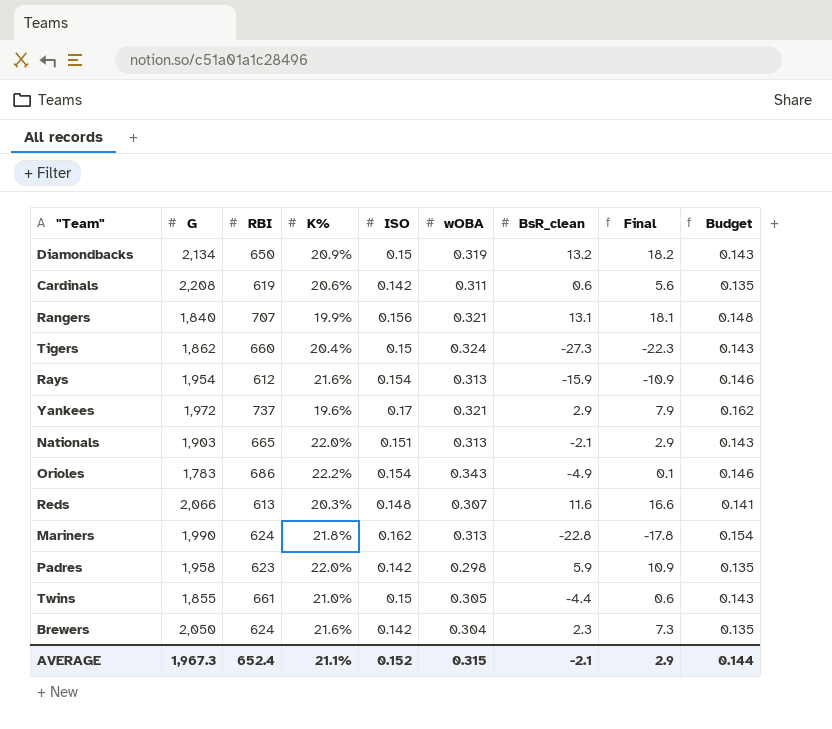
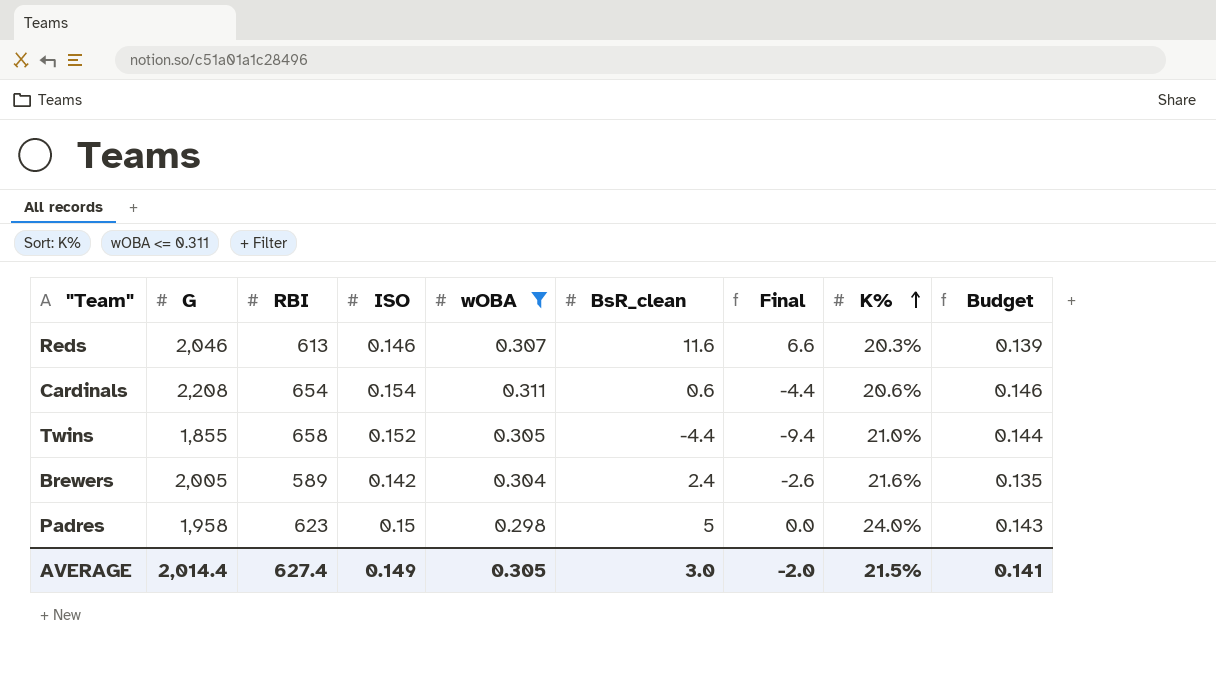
filter: none -> wOBA <= 0.311
row order: none -> K% ascending
column Final | formula: [BsR_clean] + 5 -> [BsR_clean] - 5
column K% | position: 4 -> 8
Reds | G: 2,066 -> 2,046
Reds | ISO: 0.148 -> 0.146
Reds | Budget: 0.141 -> 0.139
Cardinals | RBI: 619 -> 654
Cardinals | ISO: 0.142 -> 0.154
Cardinals | Budget: 0.135 -> 0.146
Twins | RBI: 661 -> 658
Twins | ISO: 0.15 -> 0.152
Twins | Budget: 0.143 -> 0.144
Brewers | G: 2,050 -> 2,005
Brewers | RBI: 624 -> 589
Brewers | BsR_clean: 2.3 -> 2.4
Padres | ISO: 0.142 -> 0.15
Padres | BsR_clean: 5.9 -> 5
Padres | K%: 22.0% -> 24.0%
Padres | Budget: 0.135 -> 0.143
AVERAGE | G: 1,967.3 -> 2,014.4
AVERAGE | RBI: 652.4 -> 627.4
AVERAGE | ISO: 0.152 -> 0.149
AVERAGE | wOBA: 0.315 -> 0.305
AVERAGE | BsR_clean: -2.1 -> 3.0
AVERAGE | Final: 2.9 -> -2.0
AVERAGE | K%: 21.1% -> 21.5%
AVERAGE | Budget: 0.144 -> 0.141

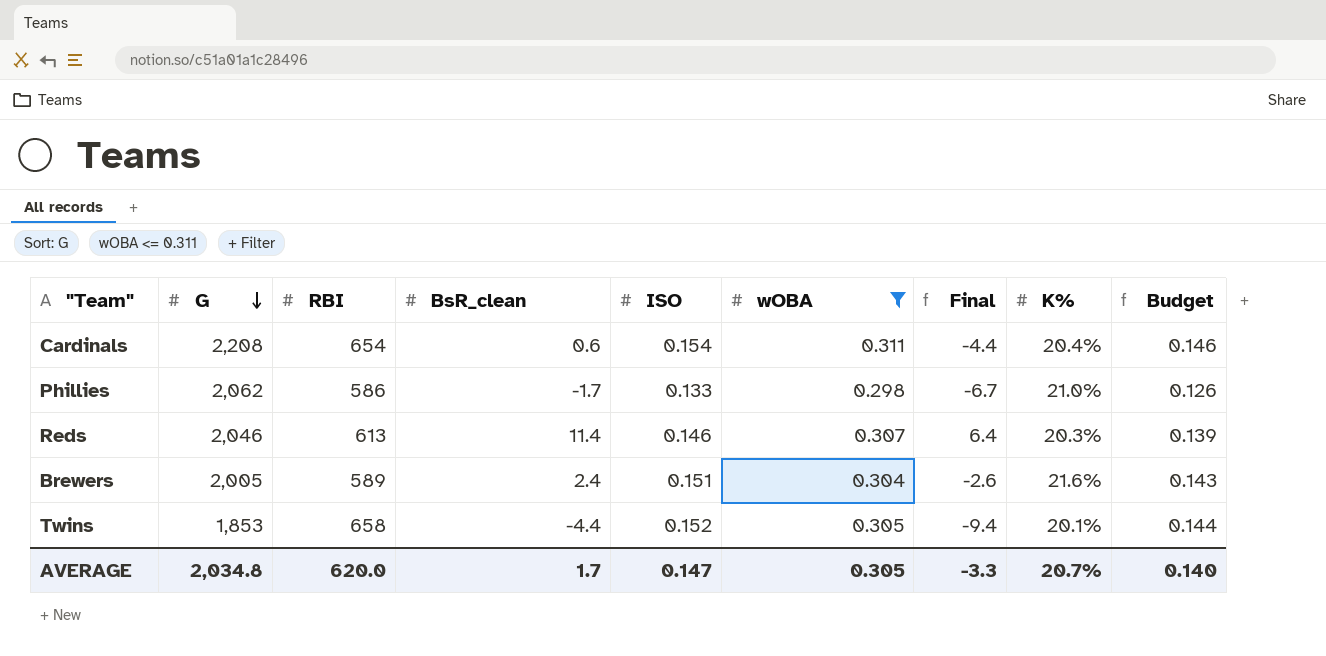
row order: K% ascending -> G descending
column BsR_clean | position: 6 -> 4
row Padres: 1,958 | 623 | 0.15 | 0.298 | 5 | 0.0 | 24.0% | 0.143 -> none
Cardinals | K%: 20.6% -> 20.4%
row Phillies: none -> 2,062 | 586 | -1.7 | 0.133 | 0.298 | -6.7 | 21.0% | 0.126
Reds | BsR_clean: 11.6 -> 11.4
Reds | Final: 6.6 -> 6.4
Brewers | ISO: 0.142 -> 0.151
Brewers | Budget: 0.135 -> 0.143
Twins | G: 1,855 -> 1,853
Twins | K%: 21.0% -> 20.1%
AVERAGE | G: 2,014.4 -> 2,034.8
AVERAGE | RBI: 627.4 -> 620.0
AVERAGE | BsR_clean: 3.0 -> 1.7
AVERAGE | ISO: 0.149 -> 0.147
AVERAGE | Final: -2.0 -> -3.3
AVERAGE | K%: 21.5% -> 20.7%
AVERAGE | Budget: 0.141 -> 0.140

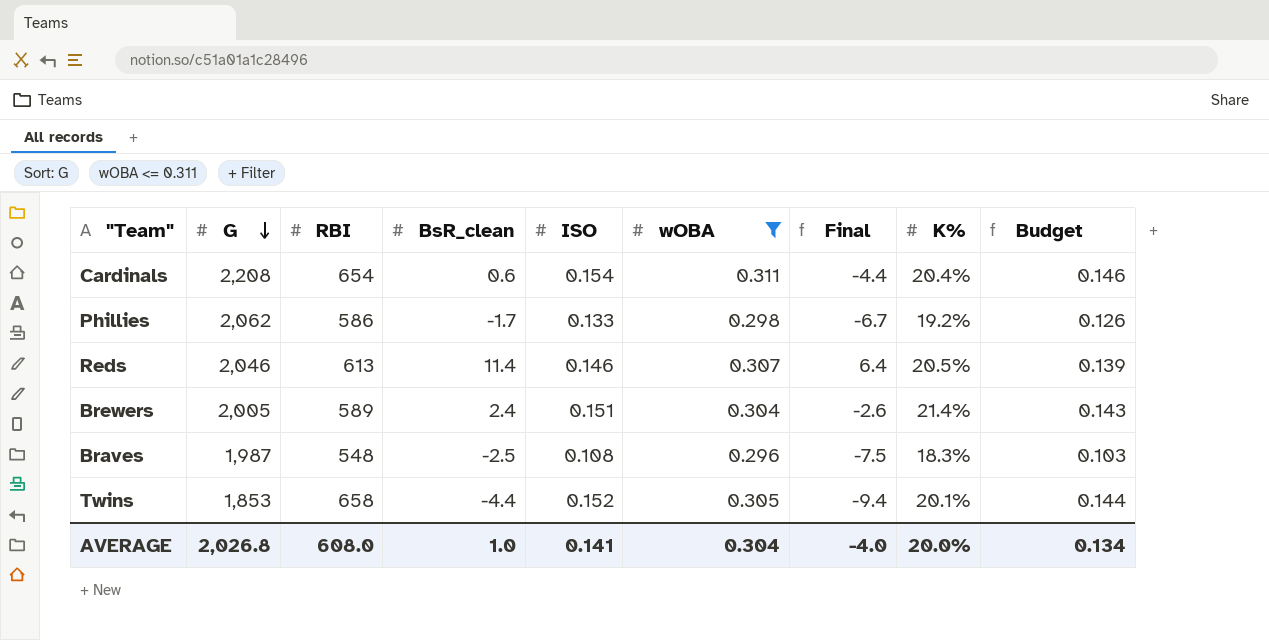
Phillies | K%: 21.0% -> 19.2%
Reds | K%: 20.3% -> 20.5%
Brewers | K%: 21.6% -> 21.4%
row Braves: none -> 1,987 | 548 | -2.5 | 0.108 | 0.296 | -7.5 | 18.3% | 0.103
AVERAGE | G: 2,034.8 -> 2,026.8
AVERAGE | RBI: 620.0 -> 608.0
AVERAGE | BsR_clean: 1.7 -> 1.0
AVERAGE | ISO: 0.147 -> 0.141
AVERAGE | wOBA: 0.305 -> 0.304
AVERAGE | Final: -3.3 -> -4.0
AVERAGE | K%: 20.7% -> 20.0%
AVERAGE | Budget: 0.140 -> 0.134

